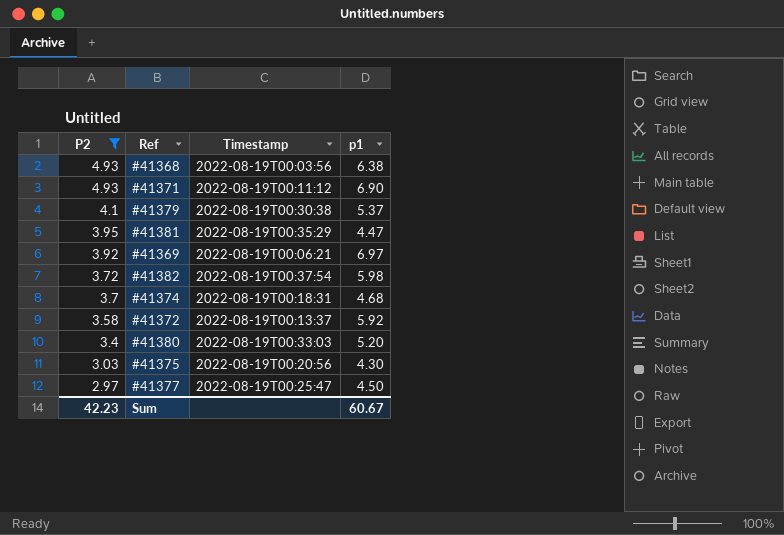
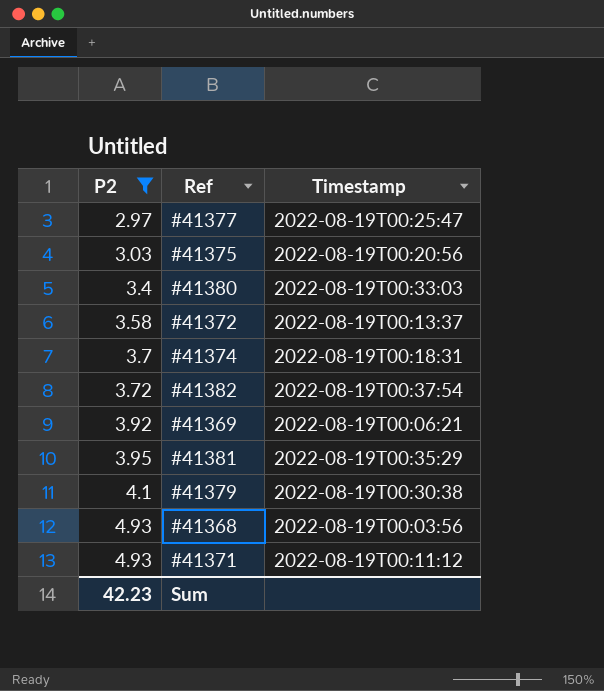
row order: P2 descending -> P2 ascending
column p1 | position: 4 -> none

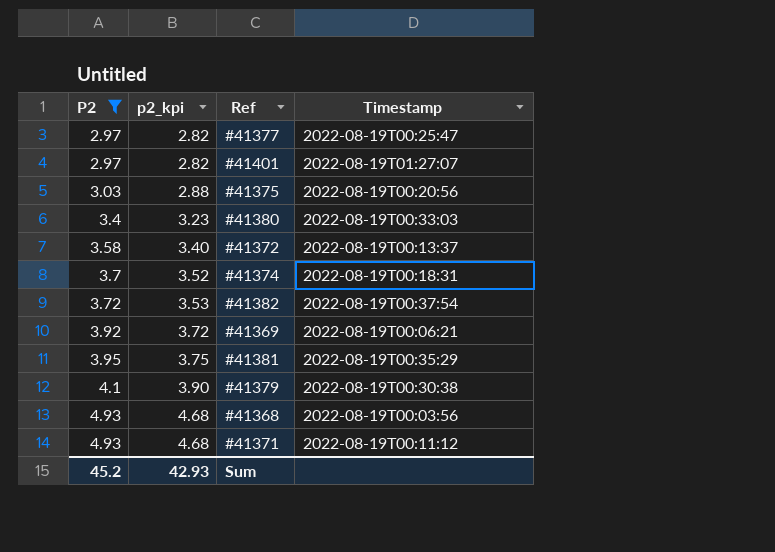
column p2_kpi | formula: none -> [P2] * 0.95
row #41401: none -> 2.97 | 2.82 | 2022-08-19T01:27:07
Sum | P2: 42.23 -> 45.2

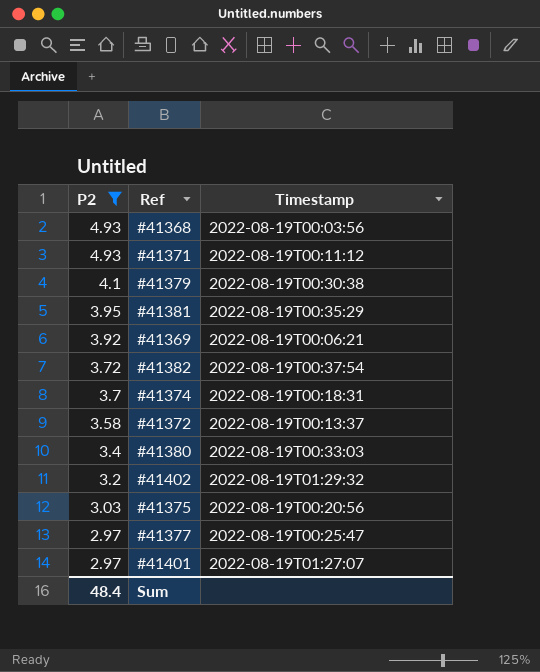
row order: P2 ascending -> P2 descending
column p2_kpi | formula: [P2] * 0.95 -> none
row #41402: none -> 3.2 | 2022-08-19T01:29:32
Sum | P2: 45.2 -> 48.4

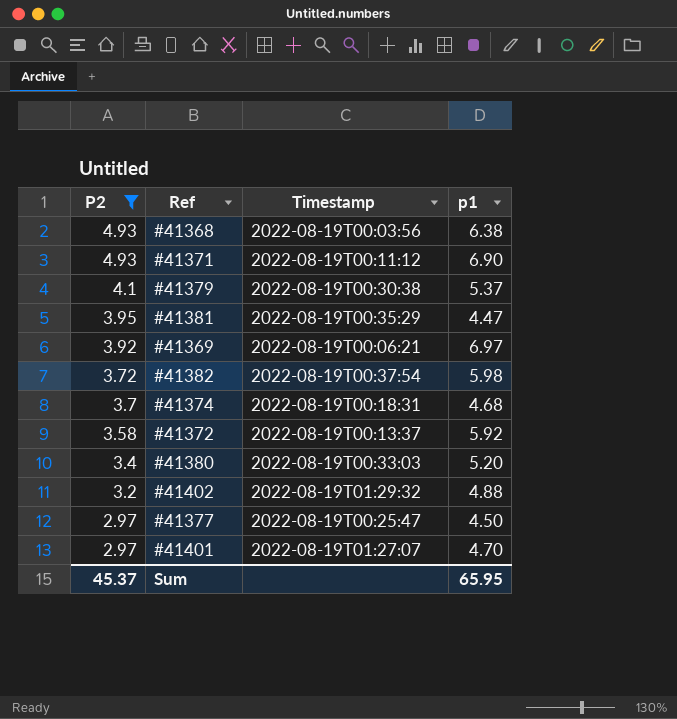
column p1 | position: none -> 4
row #41375: 3.03 | 2022-08-19T00:20:56 -> none
Sum | P2: 48.4 -> 45.37

